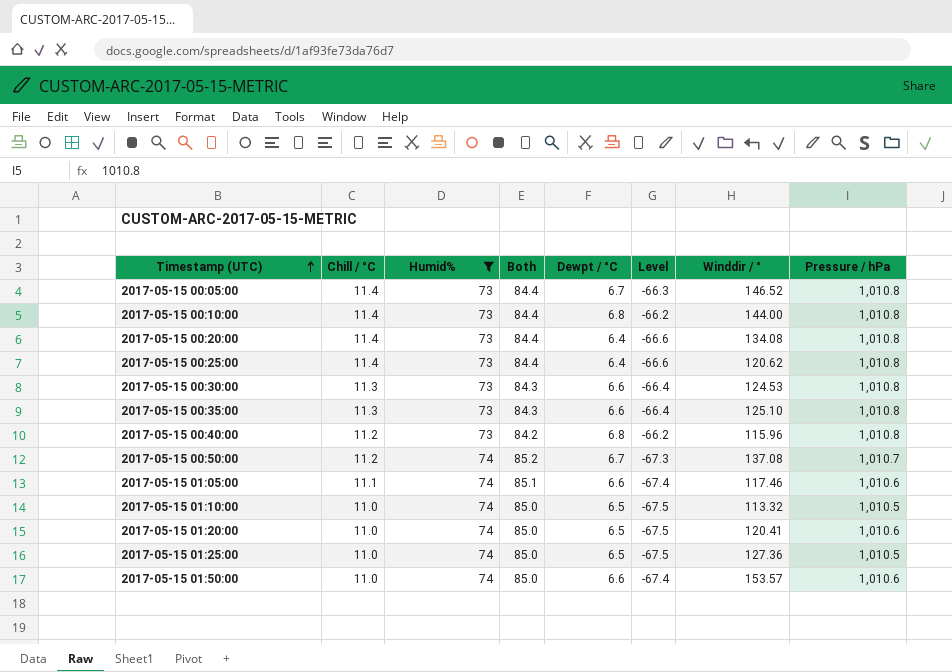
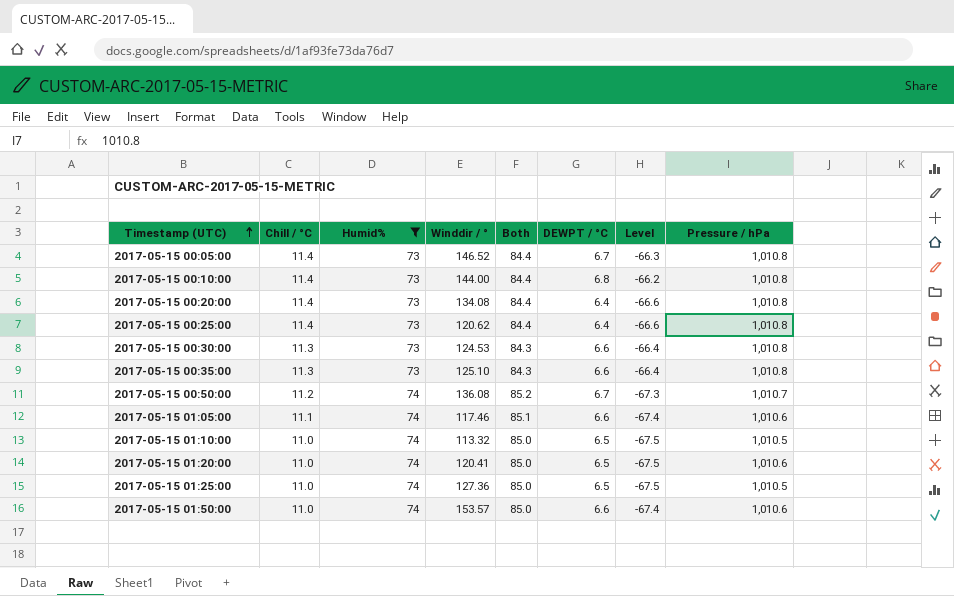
column Winddir / ° | position: 7 -> 4
column name: Dewpt / °C -> DEWPT / °C
row 2017-05-15 00:40:00: 11.2 | 73 | 84.2 | 6.8 | -66.2 | 115.96 | 1,010.8 -> none
2017-05-15 00:50:00 | Winddir / °: 137.08 -> 136.08

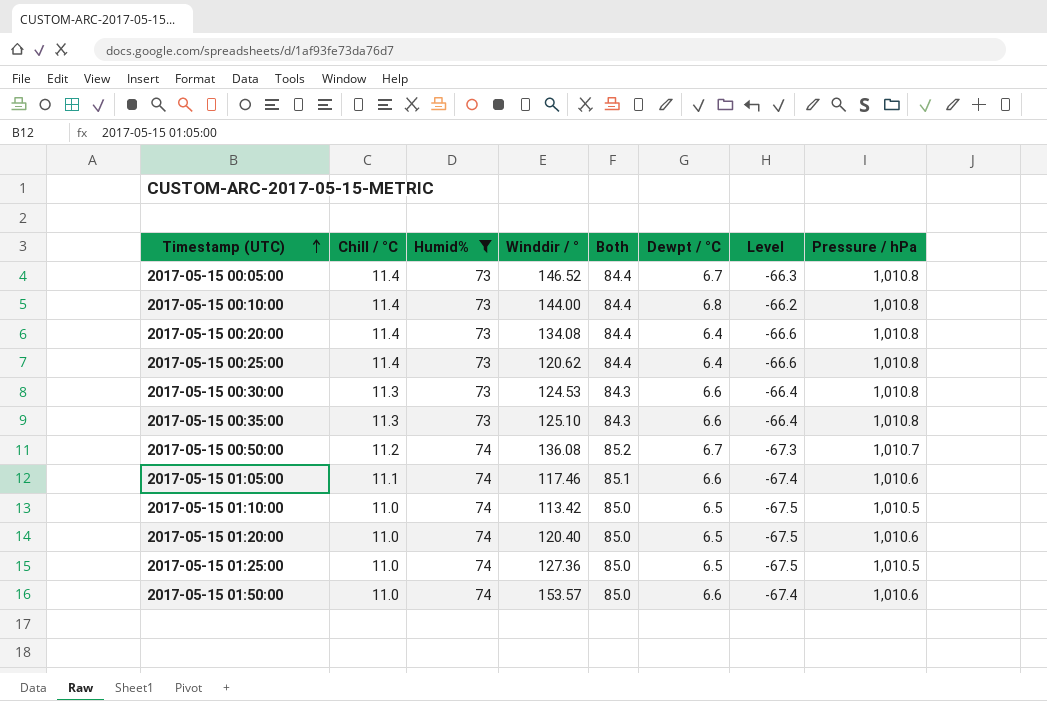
column name: DEWPT / °C -> Dewpt / °C
2017-05-15 01:10:00 | Winddir / °: 113.32 -> 113.42
2017-05-15 01:20:00 | Winddir / °: 120.41 -> 120.40

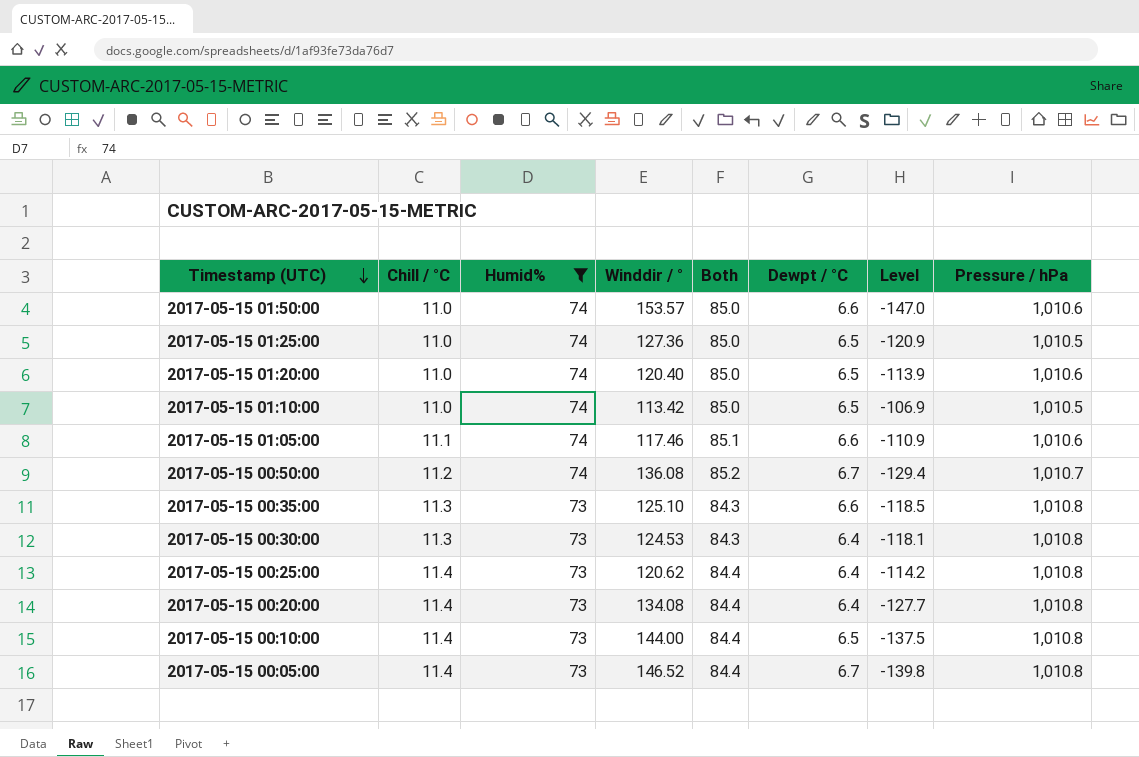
row order: Timestamp (UTC) ascending -> Timestamp (UTC) descending
column Level | formula: [Dewpt / °C] - [Humid%] -> [Dewpt / °C] - [Winddir / °]
2017-05-15 00:30:00 | Dewpt / °C: 6.6 -> 6.4
2017-05-15 00:10:00 | Dewpt / °C: 6.8 -> 6.5

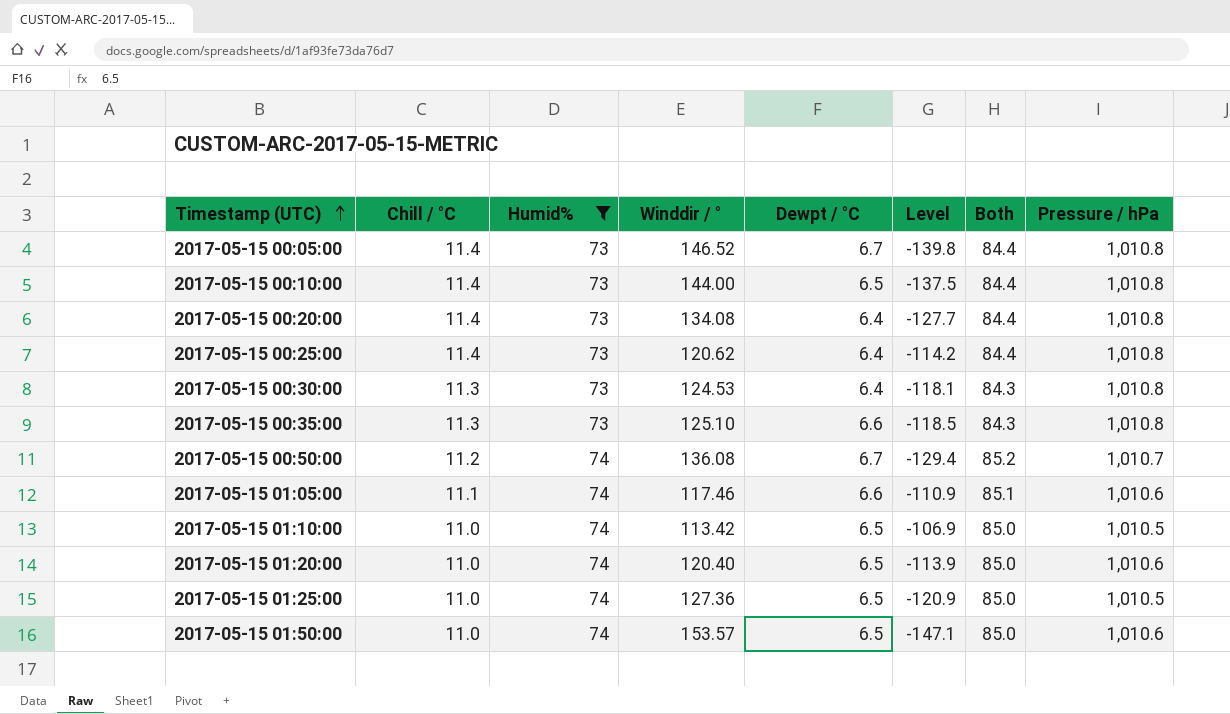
row order: Timestamp (UTC) descending -> Timestamp (UTC) ascending
column Both | position: 5 -> 7
2017-05-15 01:50:00 | Dewpt / °C: 6.6 -> 6.5
2017-05-15 01:50:00 | Level: -147.0 -> -147.1

